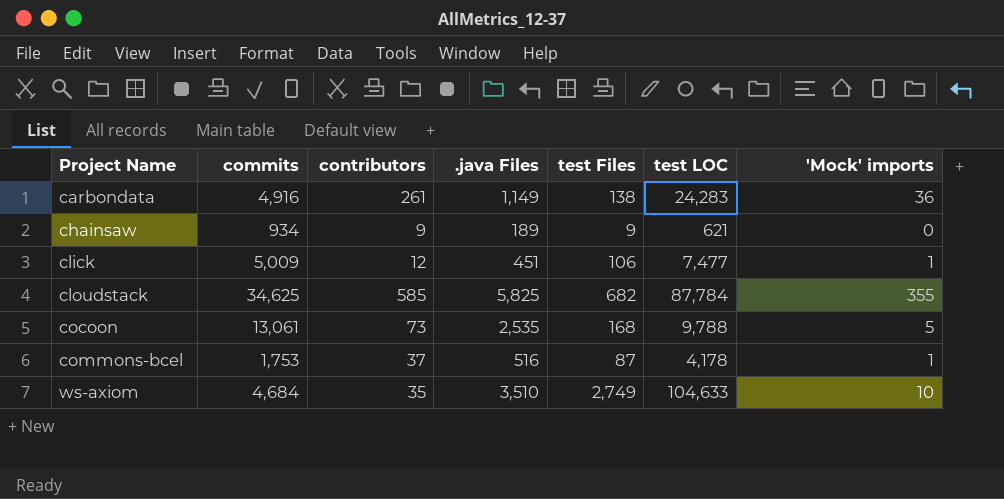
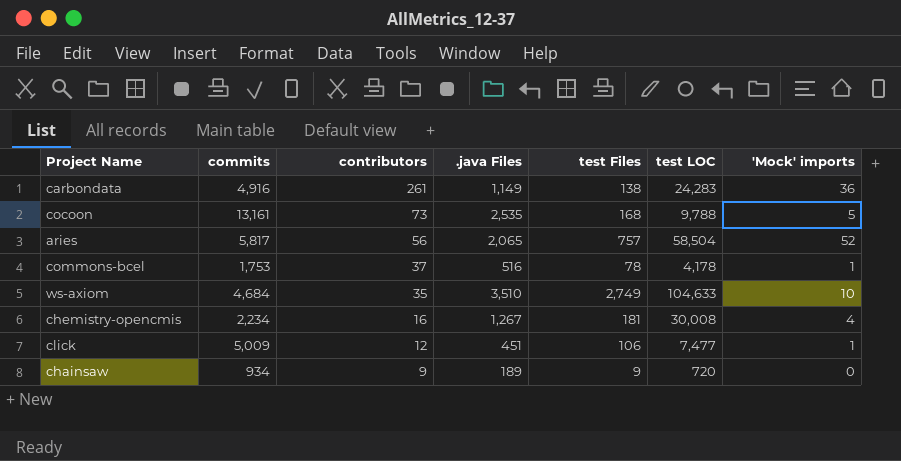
row order: Project Name ascending -> contributors descending
row cloudstack: 34,625 | 585 | 5,825 | 682 | 87,784 | 355 -> none
cocoon | commits: 13,061 -> 13,161
row aries: none -> 5,817 | 56 | 2,065 | 757 | 58,504 | 52
commons-bcel | test Files: 87 -> 78
row chemistry-opencmis: none -> 2,234 | 16 | 1,267 | 181 | 30,008 | 4
chainsaw | test LOC: 621 -> 720

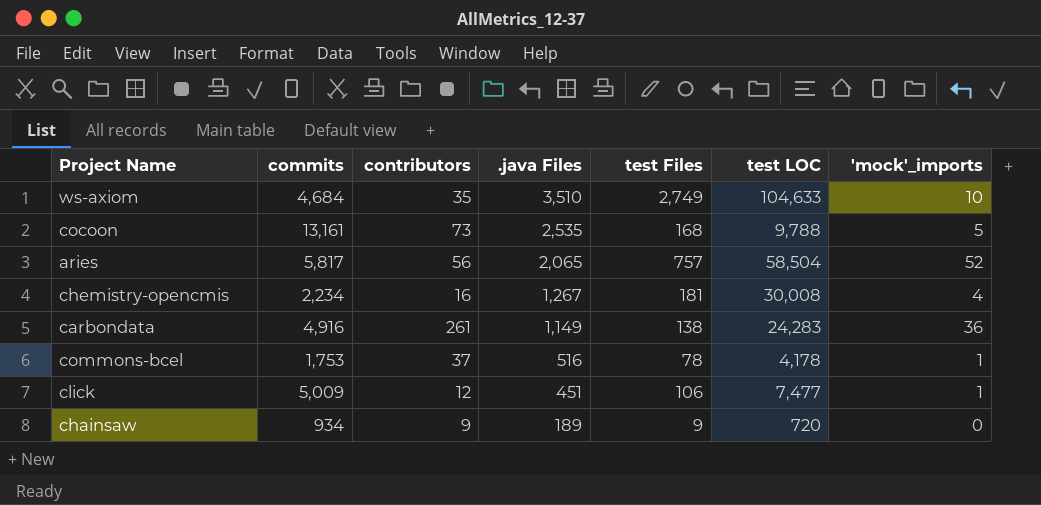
row order: contributors descending -> .java Files descending
column name: 'Mock' imports -> 'mock'_imports

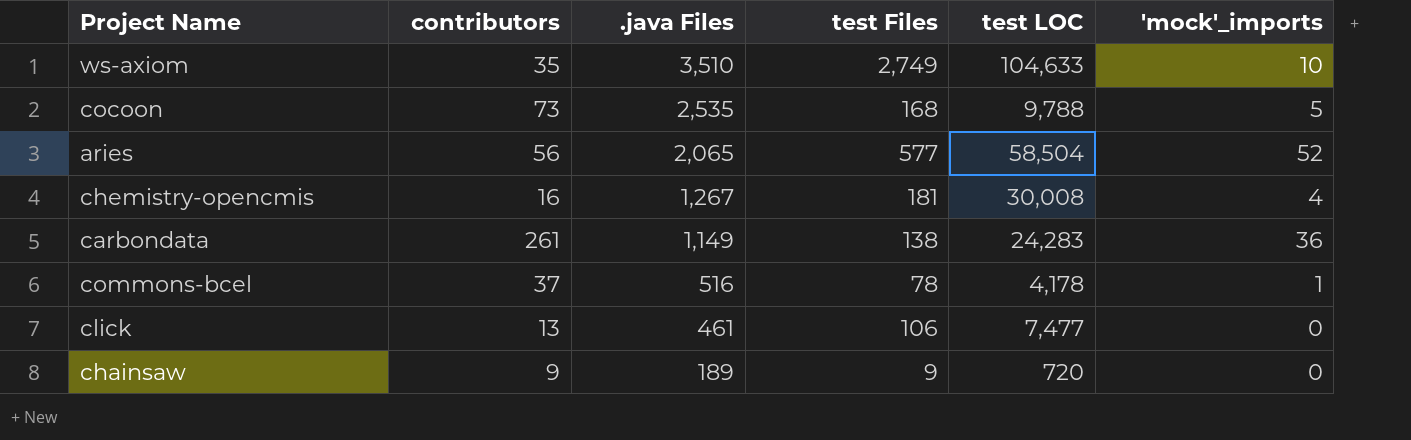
column commits | position: 2 -> none
aries | test Files: 757 -> 577
click | contributors: 12 -> 13
click | .java Files: 451 -> 461
click | 'mock'_imports: 1 -> 0

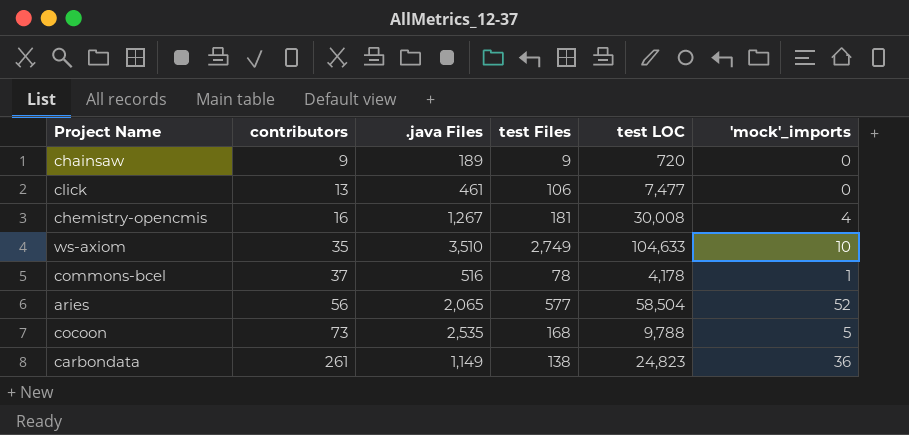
row order: .java Files descending -> contributors ascending
carbondata | test LOC: 24,283 -> 24,823

